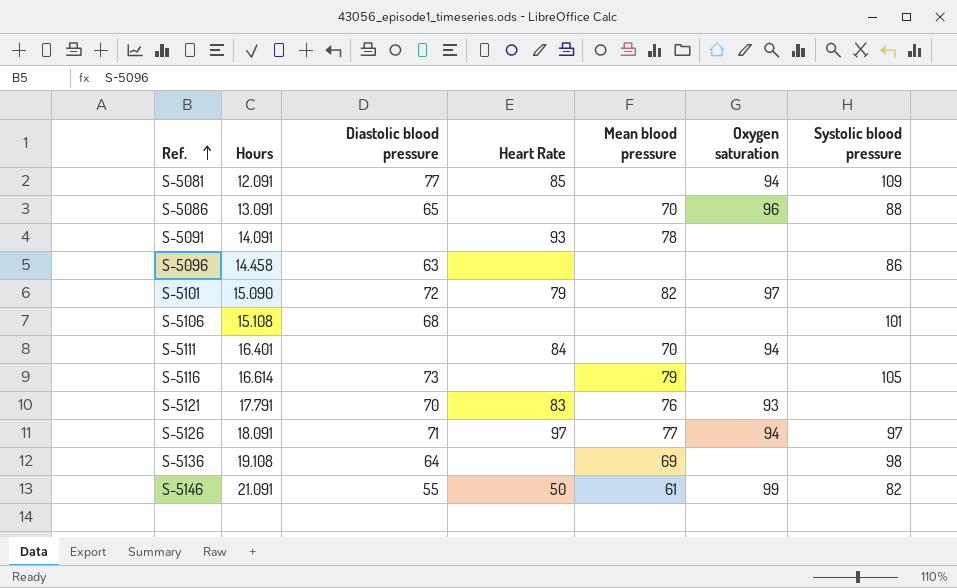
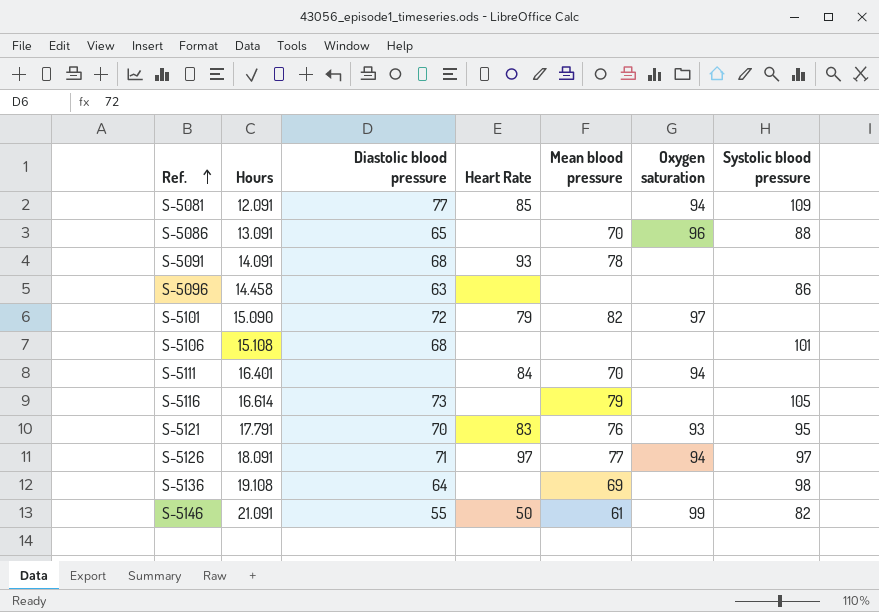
S-5091 | Diastolic blood pressure: none -> 68
S-5121 | Systolic blood pressure: none -> 95

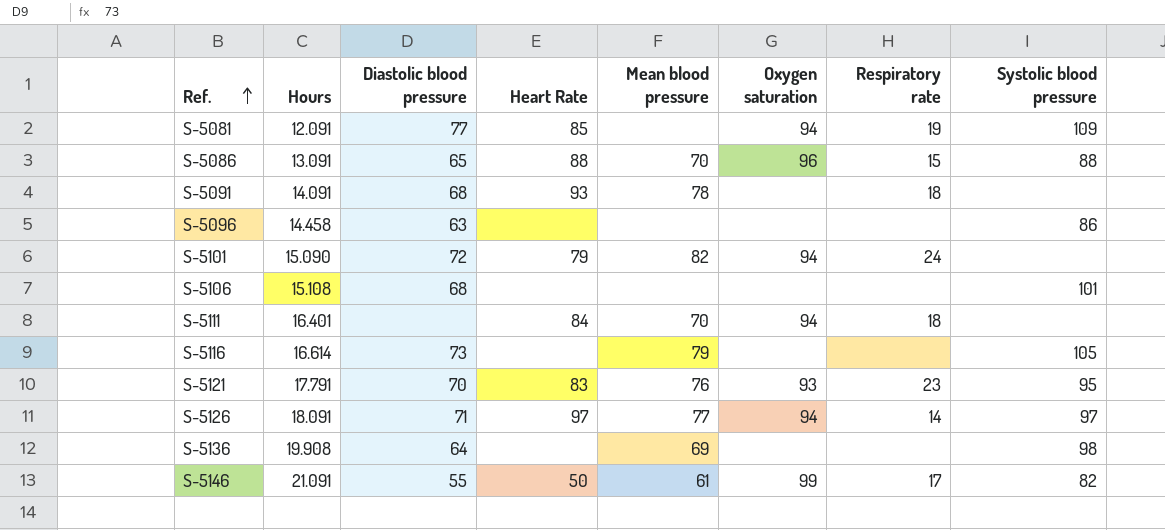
column Respiratory rate | position: none -> 7
S-5086 | Heart Rate: none -> 88
S-5101 | Oxygen saturation: 97 -> 94
S-5136 | Hours: 19.108 -> 19.908

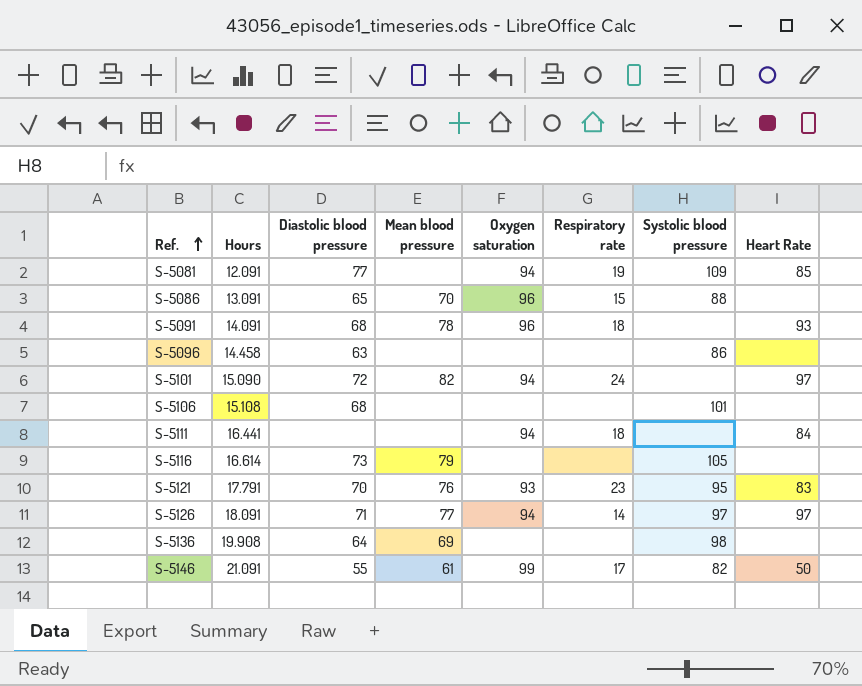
column Heart Rate | position: 4 -> 8
S-5086 | Heart Rate: 88 -> none
S-5091 | Oxygen saturation: none -> 96
S-5101 | Heart Rate: 79 -> 97
S-5111 | Hours: 16.401 -> 16.441
S-5111 | Mean blood pressure: 70 -> none

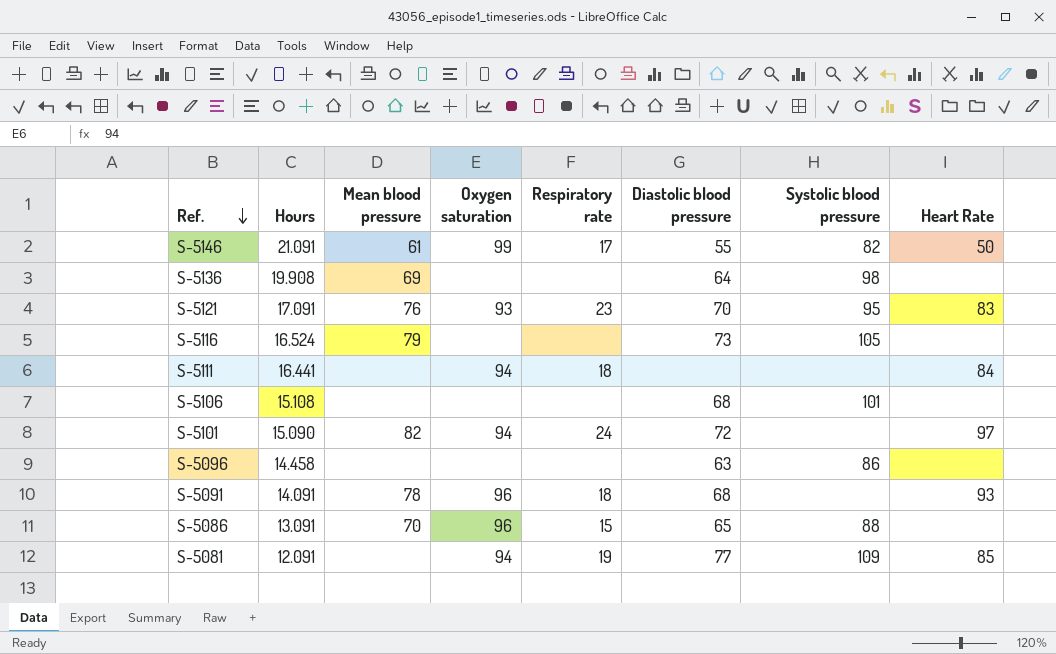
row order: Ref. ascending -> Ref. descending
column Diastolic blood pressure | position: 3 -> 6
row S-5126: 18.091 | 71 | 77 | 94 | 14 | 97 | 97 -> none
S-5121 | Hours: 17.791 -> 17.091
S-5116 | Hours: 16.614 -> 16.524

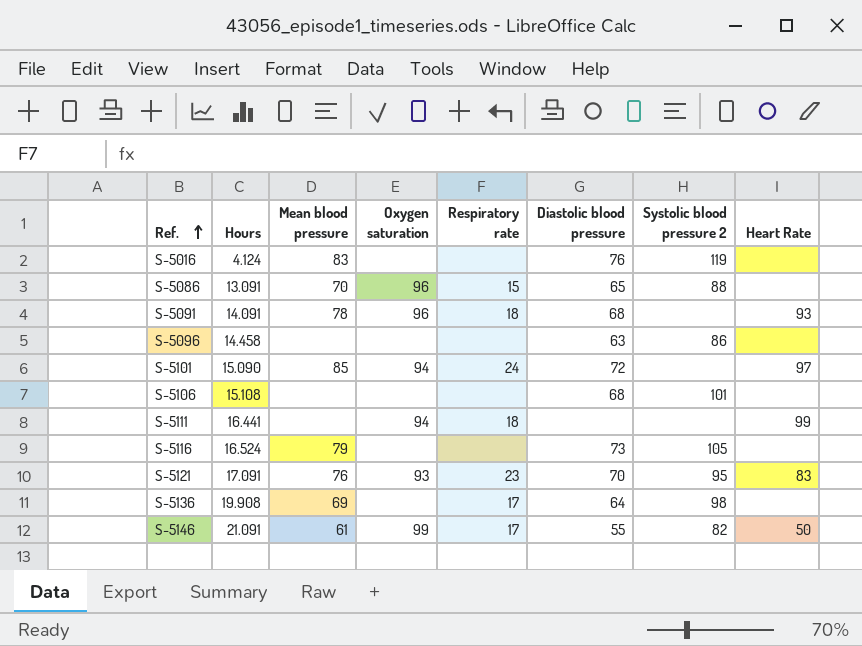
row order: Ref. descending -> Ref. ascending
column name: Systolic blood pressure -> Systolic blood pressure 2
row S-5081: 12.091 | none | 94 | 19 | 77 | 109 | 85 -> none
row S-5016: none -> 4.124 | 83 | none | none | 76 | 119 | none
S-5101 | Mean blood pressure: 82 -> 85
S-5111 | Heart Rate: 84 -> 99
S-5136 | Respiratory rate: none -> 17

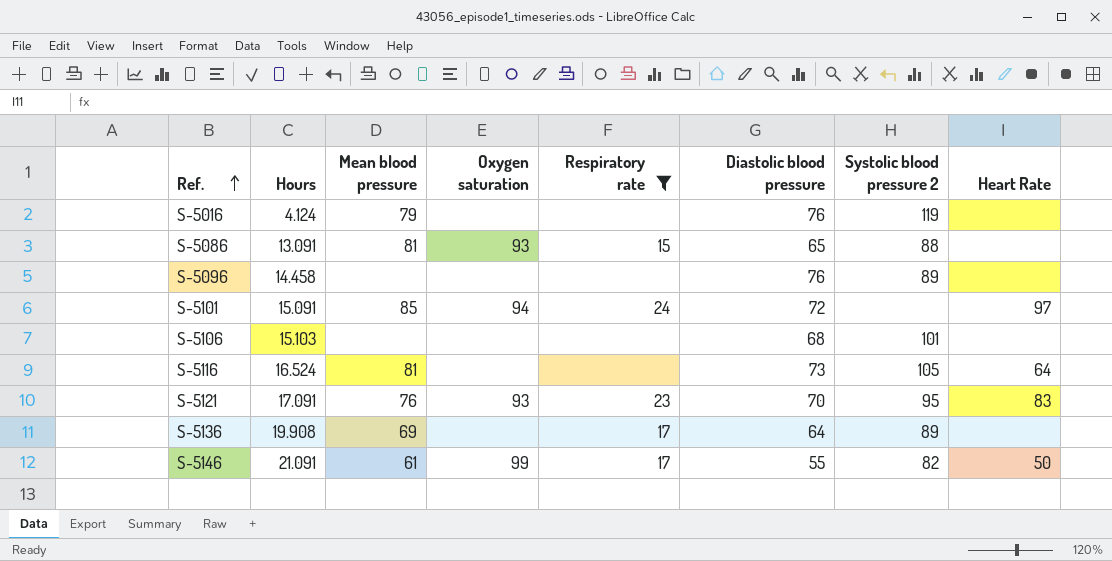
filter: none -> Respiratory rate != 18
S-5016 | Mean blood pressure: 83 -> 79
S-5086 | Mean blood pressure: 70 -> 81
S-5086 | Oxygen saturation: 96 -> 93
S-5096 | Diastolic blood pressure: 63 -> 76
S-5096 | Systolic blood pressure 2: 86 -> 89
S-5101 | Hours: 15.090 -> 15.091
S-5106 | Hours: 15.108 -> 15.103
S-5116 | Mean blood pressure: 79 -> 81
S-5116 | Heart Rate: none -> 64
S-5136 | Systolic blood pressure 2: 98 -> 89

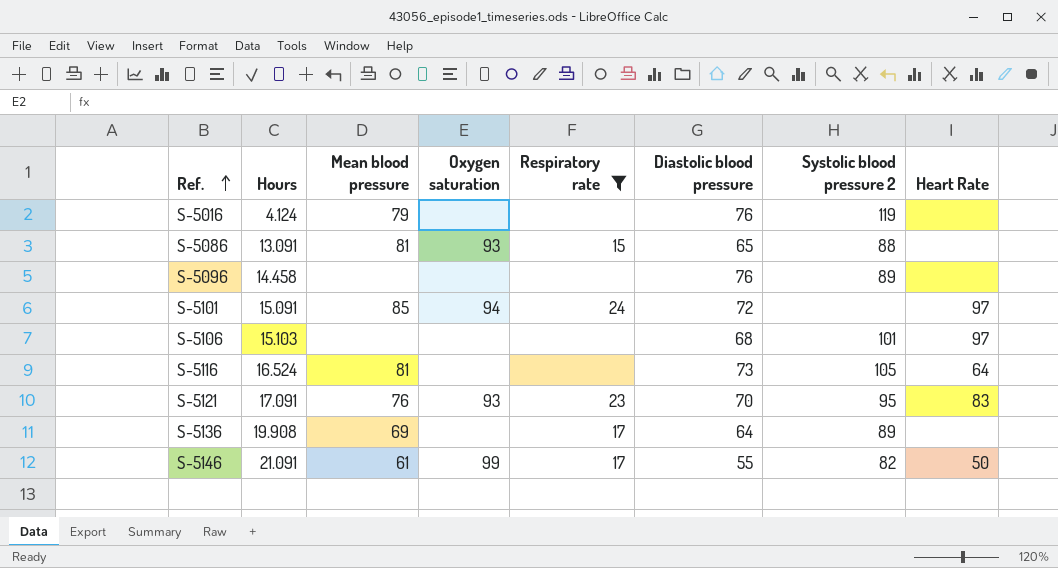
S-5106 | Heart Rate: none -> 97

